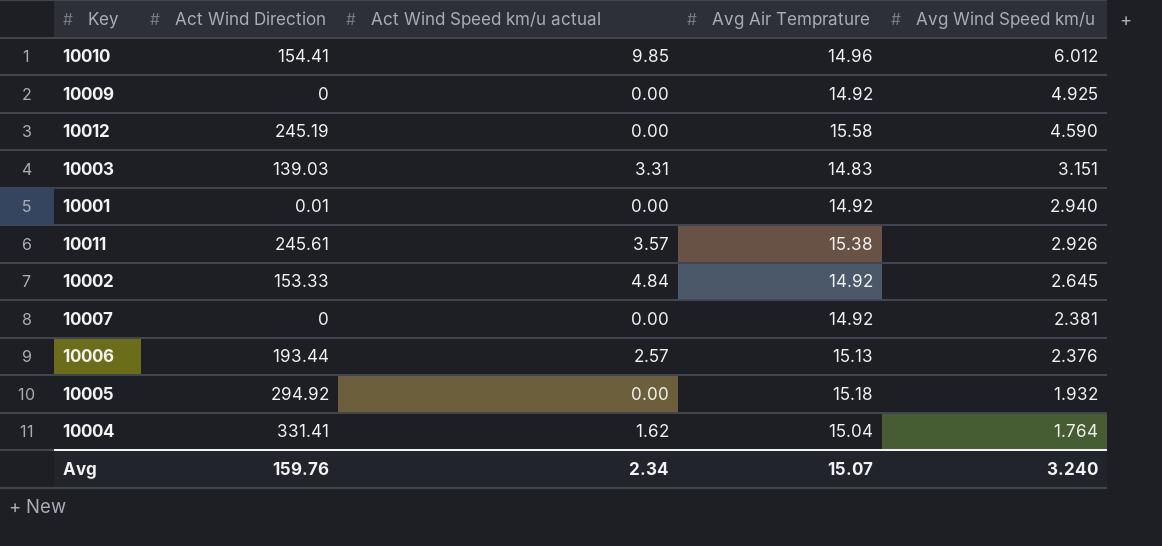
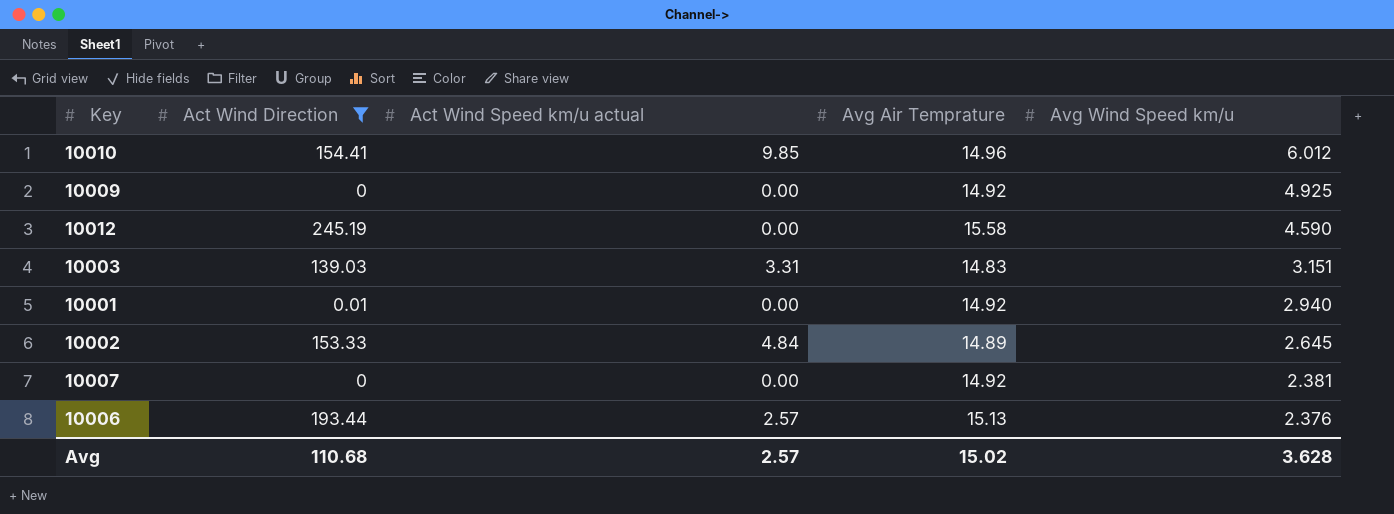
filter: none -> Act Wind Direction <= 245.19
10002 | Avg Air Temprature: 14.92 -> 14.89
Avg | Act Wind Direction: 159.76 -> 110.68
Avg | Act Wind Speed km/u actual: 2.34 -> 2.57
Avg | Avg Air Temprature: 15.07 -> 15.02
Avg | Avg Wind Speed km/u: 3.240 -> 3.628

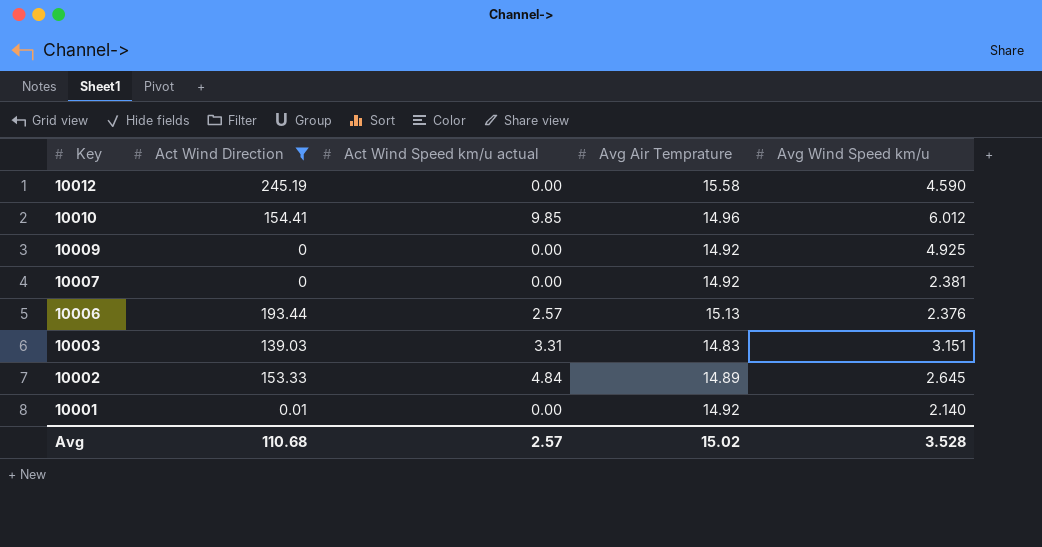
row order: Avg Wind Speed km/u descending -> Key descending
10001 | Avg Wind Speed km/u: 2.940 -> 2.140
Avg | Avg Wind Speed km/u: 3.628 -> 3.528

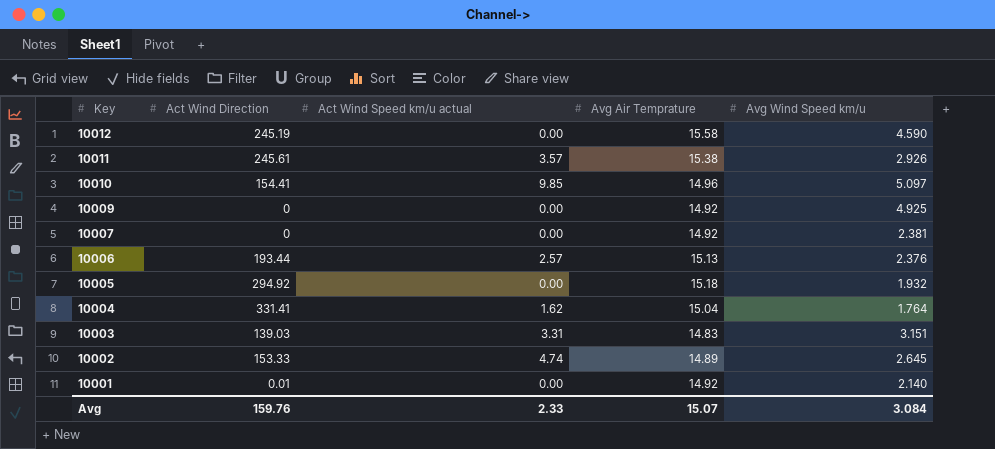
filter: Act Wind Direction <= 245.19 -> none
10010 | Avg Wind Speed km/u: 6.012 -> 5.097
10002 | Act Wind Speed km/u actual: 4.84 -> 4.74
Avg | Act Wind Direction: 110.68 -> 159.76
Avg | Act Wind Speed km/u actual: 2.57 -> 2.33
Avg | Avg Air Temprature: 15.02 -> 15.07
Avg | Avg Wind Speed km/u: 3.528 -> 3.084

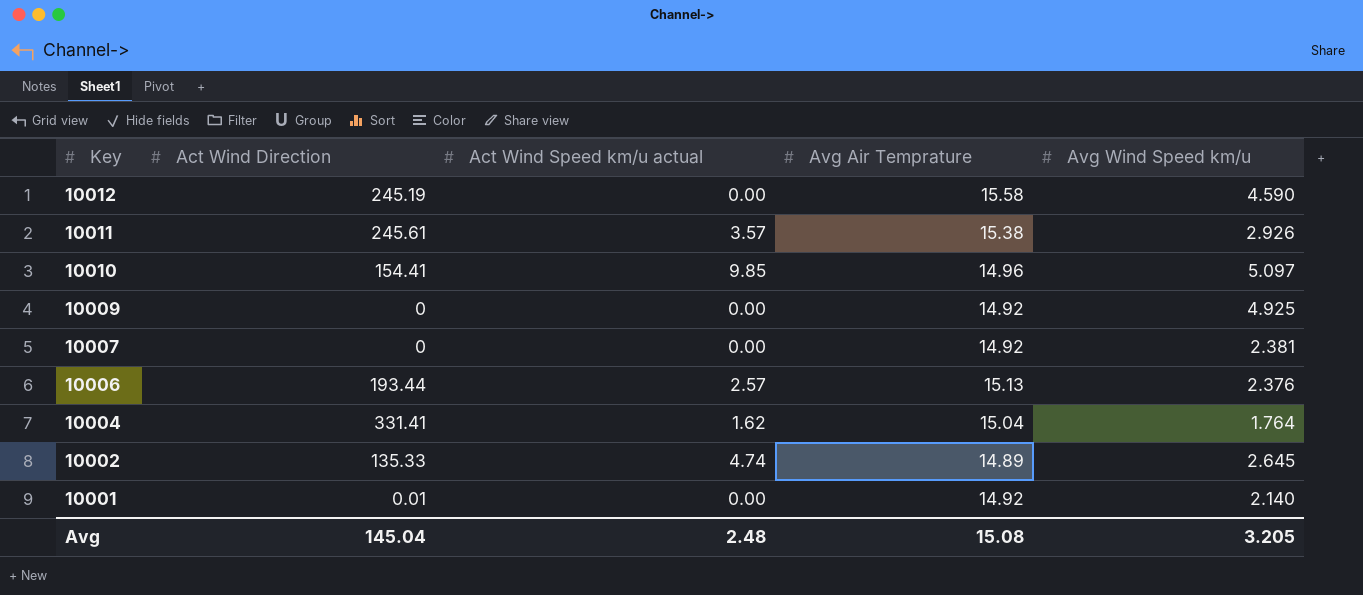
row 10005: 294.92 | 0.00 | 15.18 | 1.932 -> none
row 10003: 139.03 | 3.31 | 14.83 | 3.151 -> none
10002 | Act Wind Direction: 153.33 -> 135.33
Avg | Act Wind Direction: 159.76 -> 145.04
Avg | Act Wind Speed km/u actual: 2.33 -> 2.48
Avg | Avg Air Temprature: 15.07 -> 15.08
Avg | Avg Wind Speed km/u: 3.084 -> 3.205

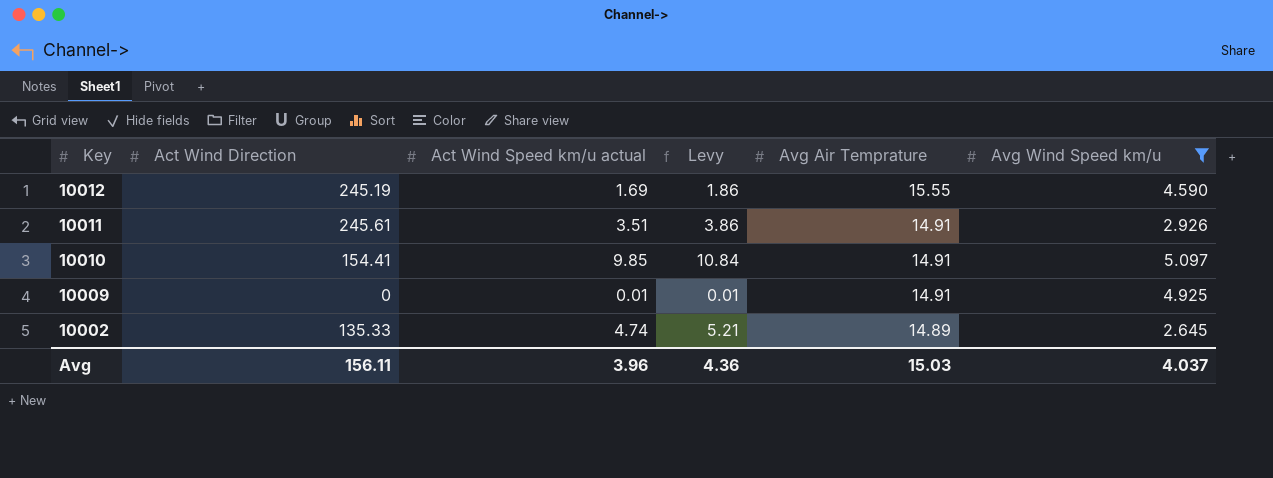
filter: none -> Avg Wind Speed km/u >= 2.645
column Levy | formula: none -> [Act Wind Speed km/u actual] * 1.1
10012 | Act Wind Speed km/u actual: 0.00 -> 1.69
10012 | Avg Air Temprature: 15.58 -> 15.55
10011 | Act Wind Speed km/u actual: 3.57 -> 3.51
10011 | Avg Air Temprature: 15.38 -> 14.91
10010 | Avg Air Temprature: 14.96 -> 14.91
10009 | Act Wind Speed km/u actual: 0.00 -> 0.01
10009 | Avg Air Temprature: 14.92 -> 14.91
Avg | Act Wind Direction: 145.04 -> 156.11
Avg | Act Wind Speed km/u actual: 2.48 -> 3.96
Avg | Avg Air Temprature: 15.08 -> 15.03
Avg | Avg Wind Speed km/u: 3.205 -> 4.037

